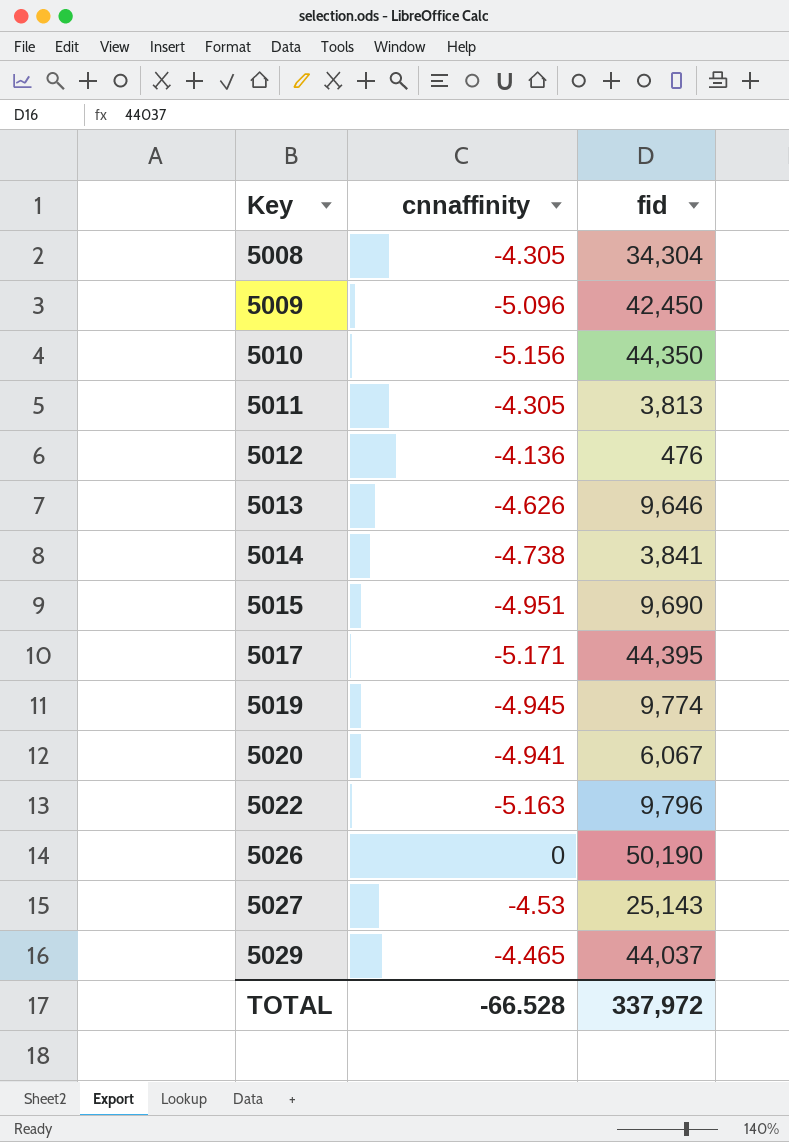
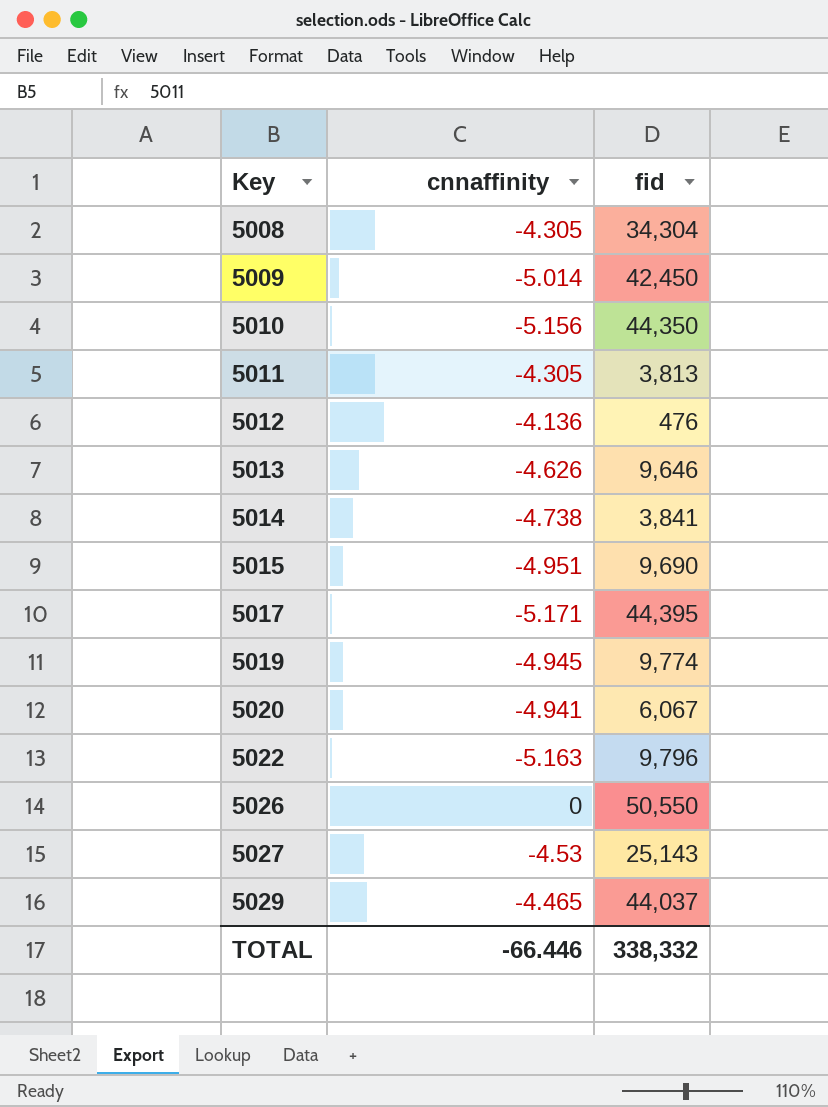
5009 | cnnaffinity: -5.096 -> -5.014
5026 | fid: 50,190 -> 50,550
TOTAL | cnnaffinity: -66.528 -> -66.446
TOTAL | fid: 337,972 -> 338,332

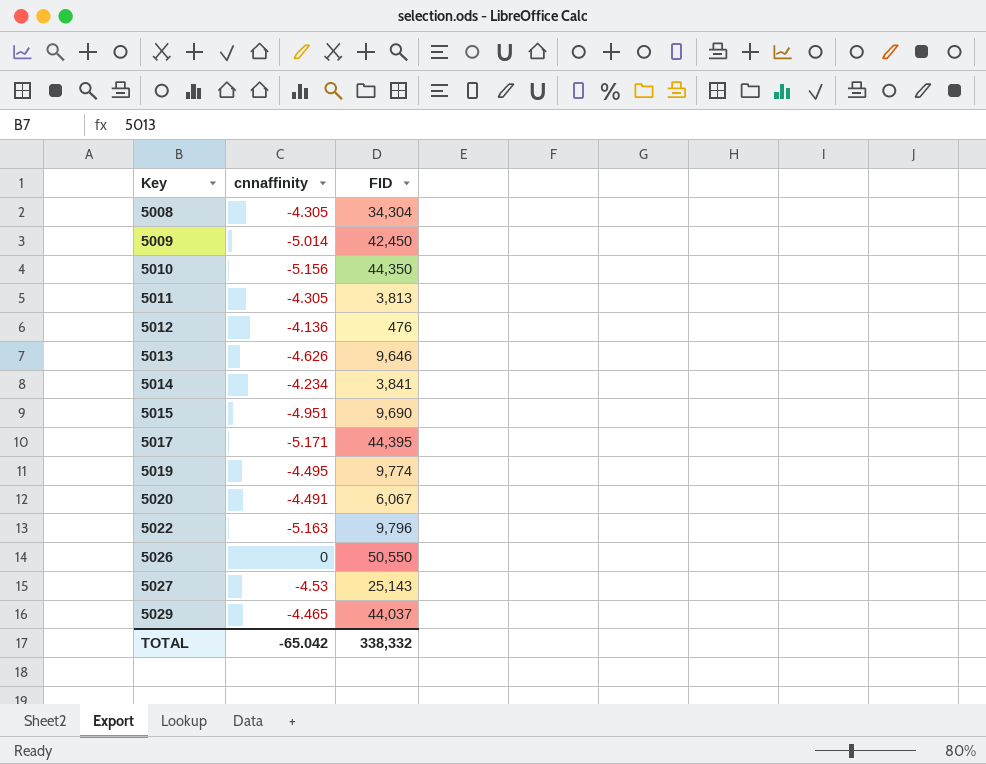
column name: fid -> FID
5014 | cnnaffinity: -4.738 -> -4.234
5019 | cnnaffinity: -4.945 -> -4.495
5020 | cnnaffinity: -4.941 -> -4.491
TOTAL | cnnaffinity: -66.446 -> -65.042

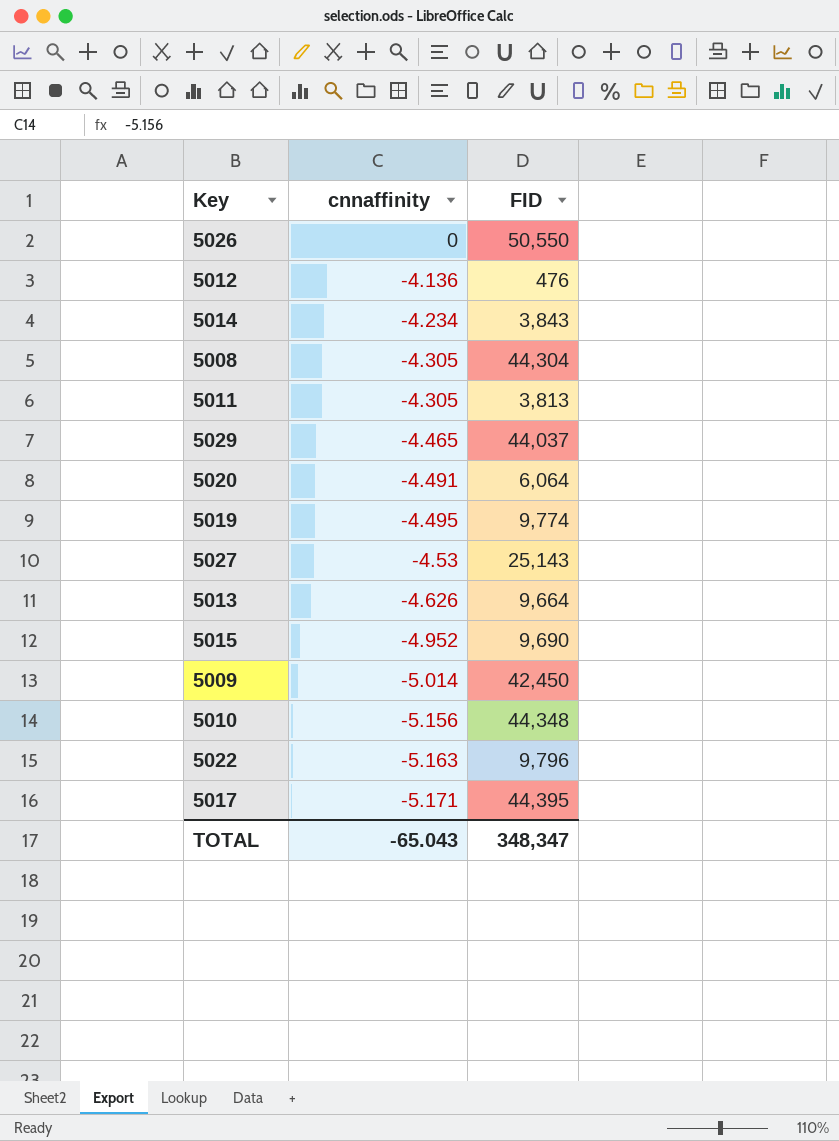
row order: Key ascending -> cnnaffinity descending
5014 | FID: 3,841 -> 3,843
5008 | FID: 34,304 -> 44,304
5020 | FID: 6,067 -> 6,064
5013 | FID: 9,646 -> 9,664
5015 | cnnaffinity: -4.951 -> -4.952
5010 | FID: 44,350 -> 44,348
TOTAL | cnnaffinity: -65.042 -> -65.043
TOTAL | FID: 338,332 -> 348,347

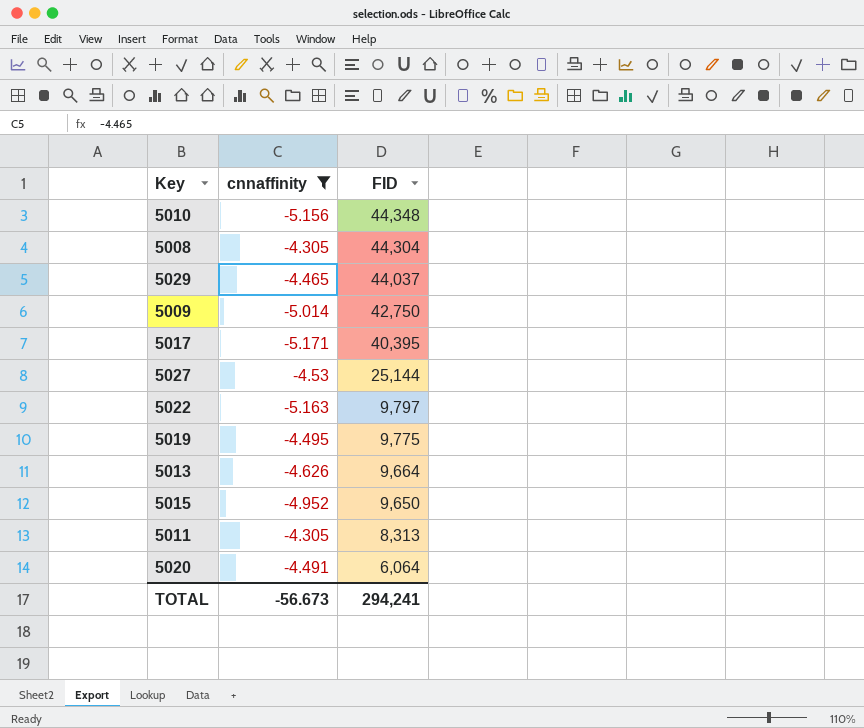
filter: none -> cnnaffinity <= -4.305
row order: cnnaffinity descending -> FID descending
5009 | FID: 42,450 -> 42,750
5017 | FID: 44,395 -> 40,395
5027 | FID: 25,143 -> 25,144
5022 | FID: 9,796 -> 9,797
5019 | FID: 9,774 -> 9,775
5015 | FID: 9,690 -> 9,650
5011 | FID: 3,813 -> 8,313
TOTAL | cnnaffinity: -65.043 -> -56.673
TOTAL | FID: 348,347 -> 294,241

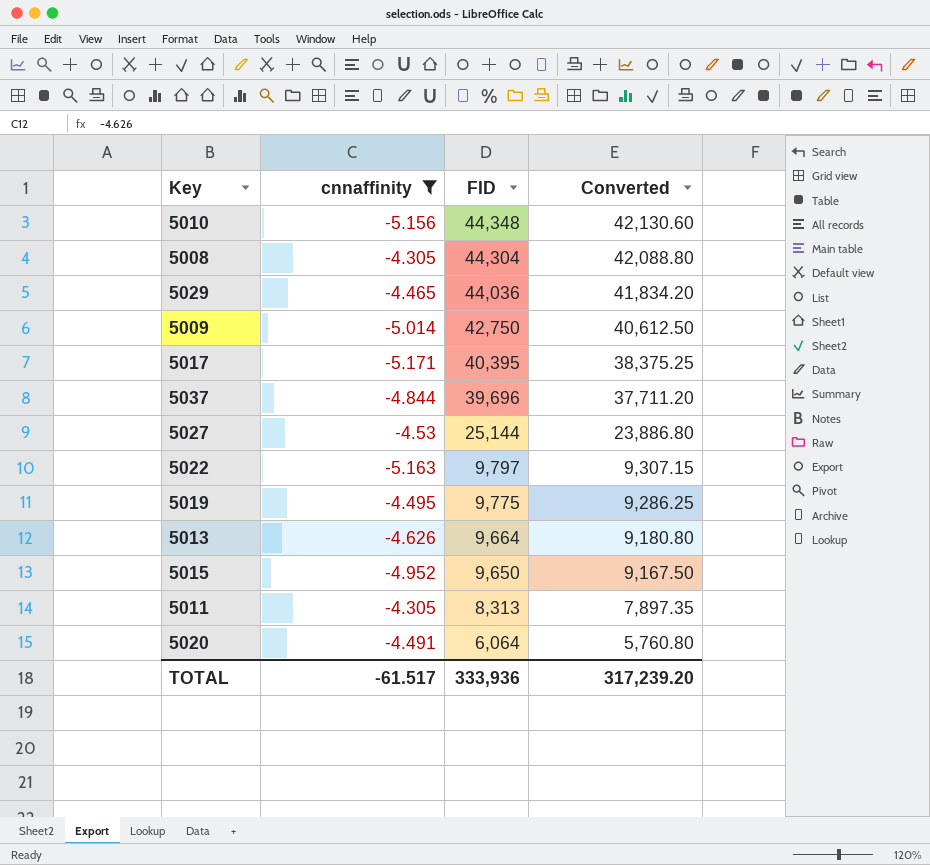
column Converted | formula: none -> [FID] * 0.95
5029 | FID: 44,037 -> 44,036
row 5037: none -> -4.844 | 39,696 | 37,711.20
TOTAL | cnnaffinity: -56.673 -> -61.517
TOTAL | FID: 294,241 -> 333,936

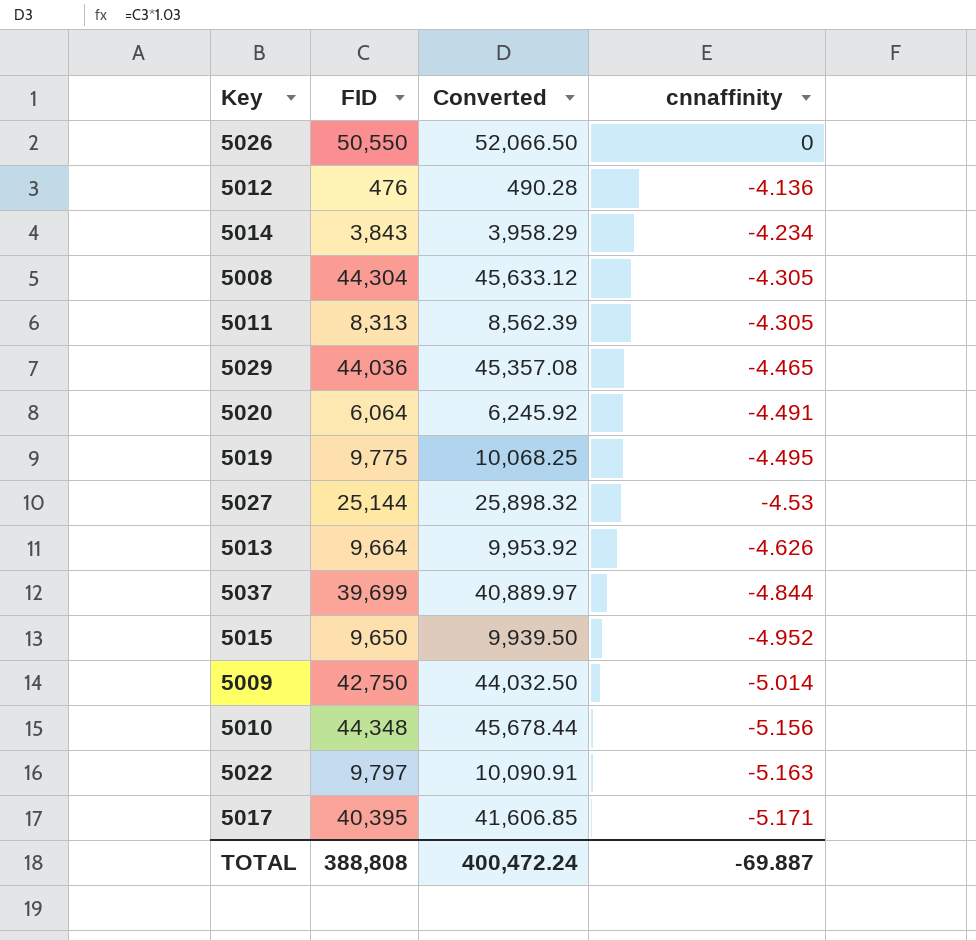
filter: cnnaffinity <= -4.305 -> none
row order: FID descending -> cnnaffinity descending
column Converted | formula: [FID] * 0.95 -> [FID] * 1.03
column cnnaffinity | position: 2 -> 4
5037 | FID: 39,696 -> 39,699
TOTAL | FID: 333,936 -> 388,808
TOTAL | Converted: 317,239.20 -> 400,472.24
TOTAL | cnnaffinity: -61.517 -> -69.887

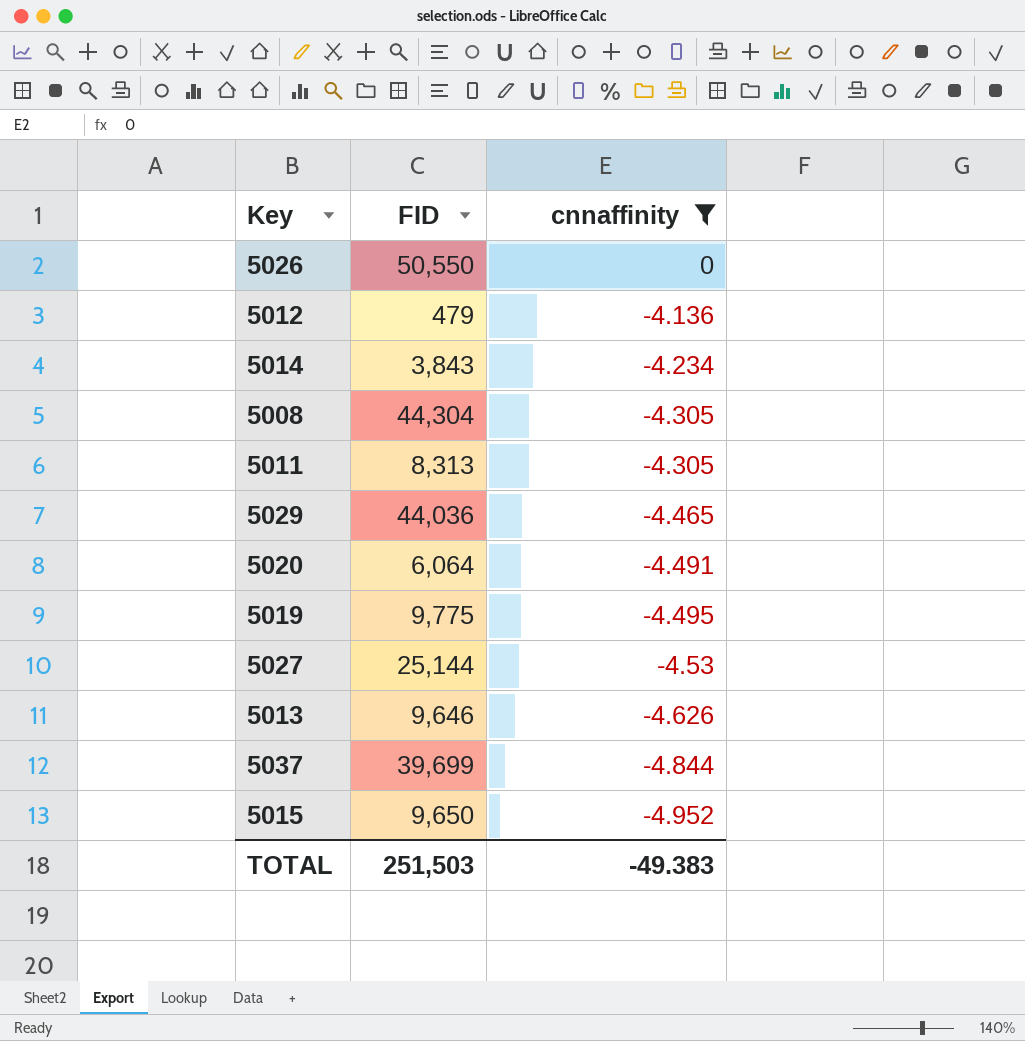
filter: none -> cnnaffinity >= -4.952
column Converted | formula: [FID] * 1.03 -> none
5012 | FID: 476 -> 479
5013 | FID: 9,664 -> 9,646
TOTAL | FID: 388,808 -> 251,503
TOTAL | cnnaffinity: -69.887 -> -49.383

